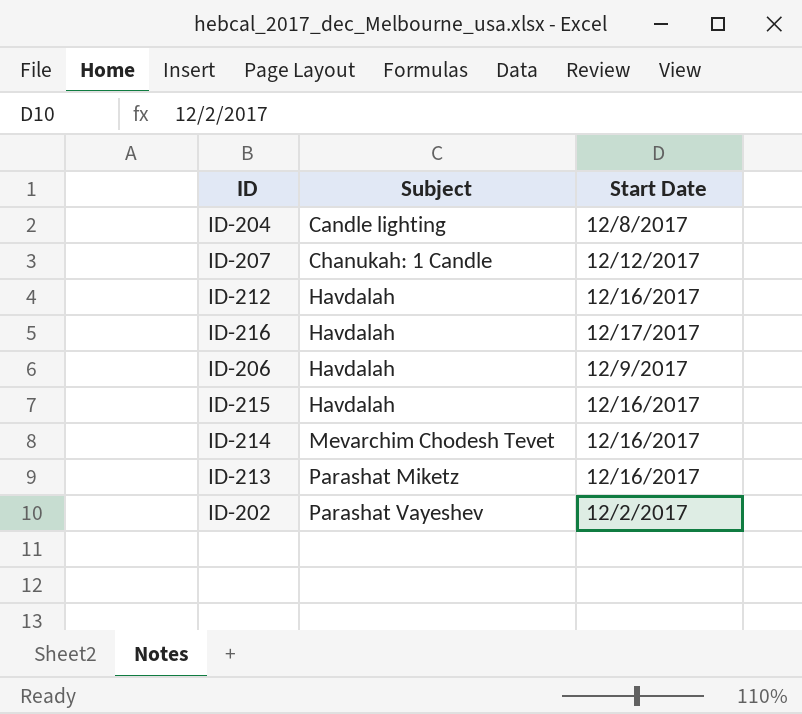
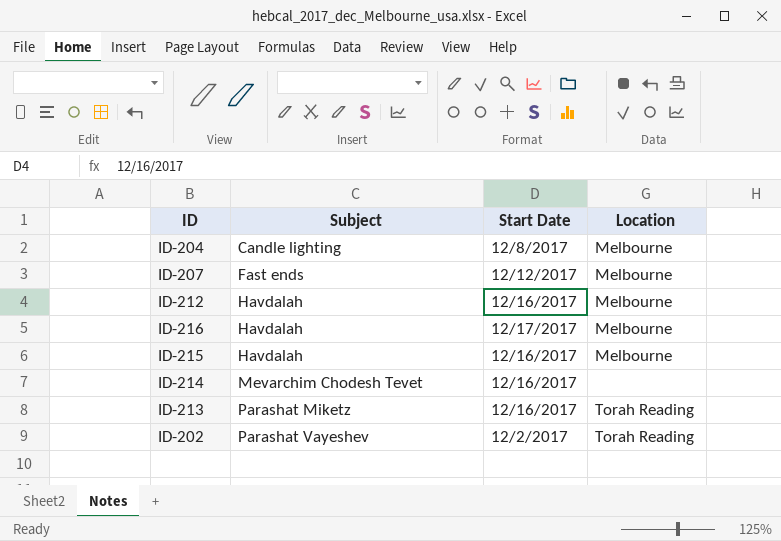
column Location | position: none -> 4
row ID-206: Havdalah | 12/9/2017 -> none
ID-207 | Subject: Chanukah: 1 Candle -> Fast ends

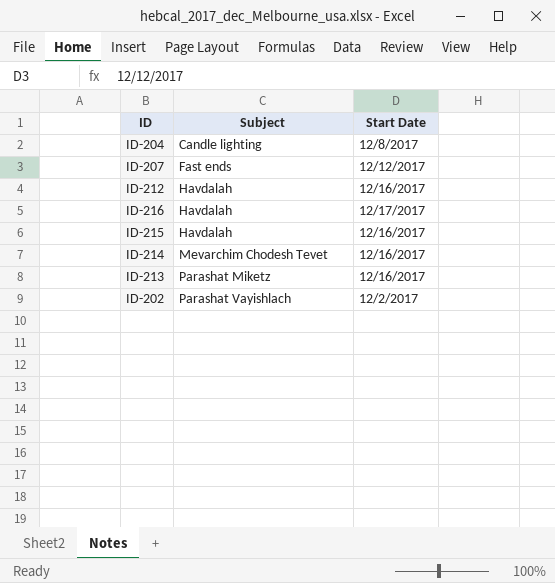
column Location | position: 4 -> none
ID-202 | Subject: Parashat Vayeshev -> Parashat Vayishlach

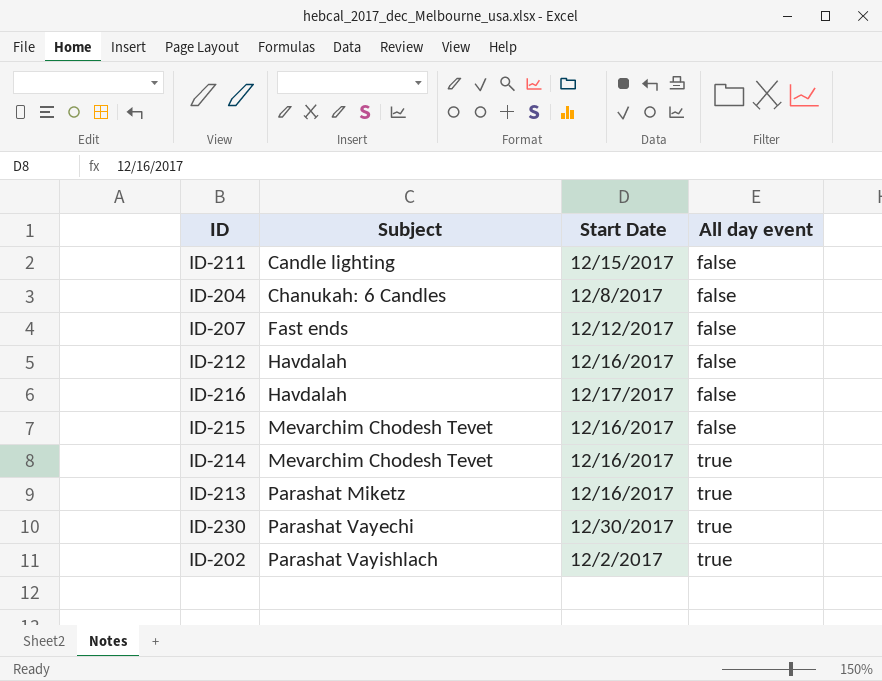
column All day event | position: none -> 4
row ID-211: none -> Candle lighting | 12/15/2017 | false
ID-204 | Subject: Candle lighting -> Chanukah: 6 Candles
ID-215 | Subject: Havdalah -> Mevarchim Chodesh Tevet
row ID-230: none -> Parashat Vayechi | 12/30/2017 | true

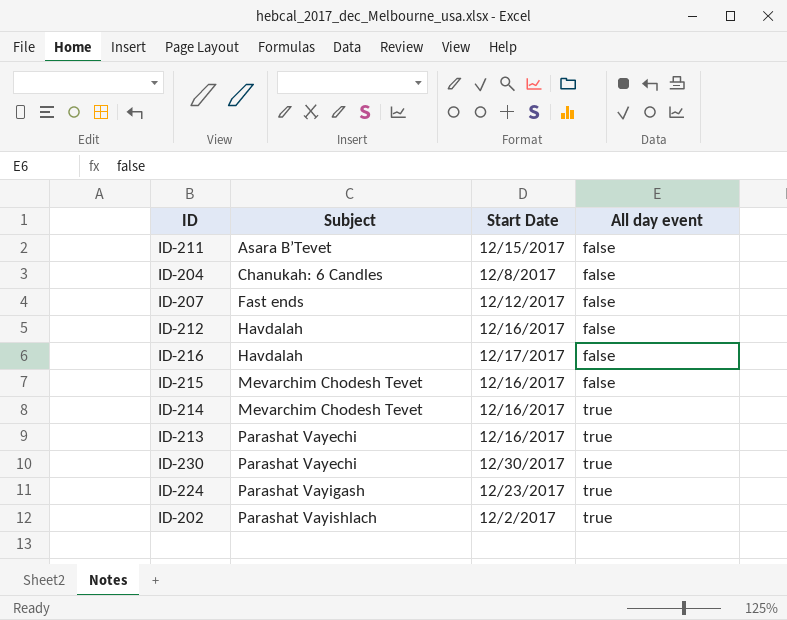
ID-211 | Subject: Candle lighting -> Asara B’Tevet
ID-213 | Subject: Parashat Miketz -> Parashat Vayechi
row ID-224: none -> Parashat Vayigash | 12/23/2017 | true

